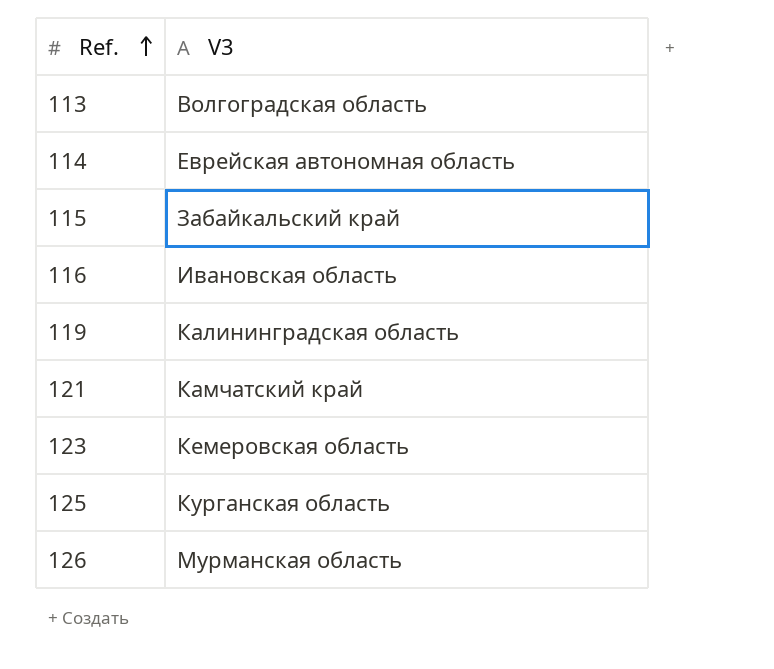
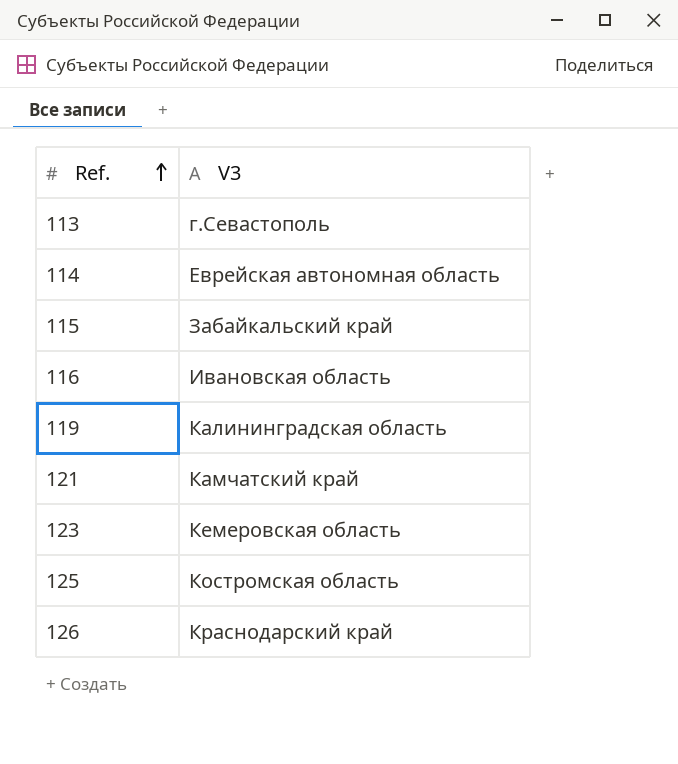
113 | V3: Волгоградская область -> г.Севастополь
125 | V3: Курганская область -> Костромская область
126 | V3: Мурманская область -> Краснодарский край

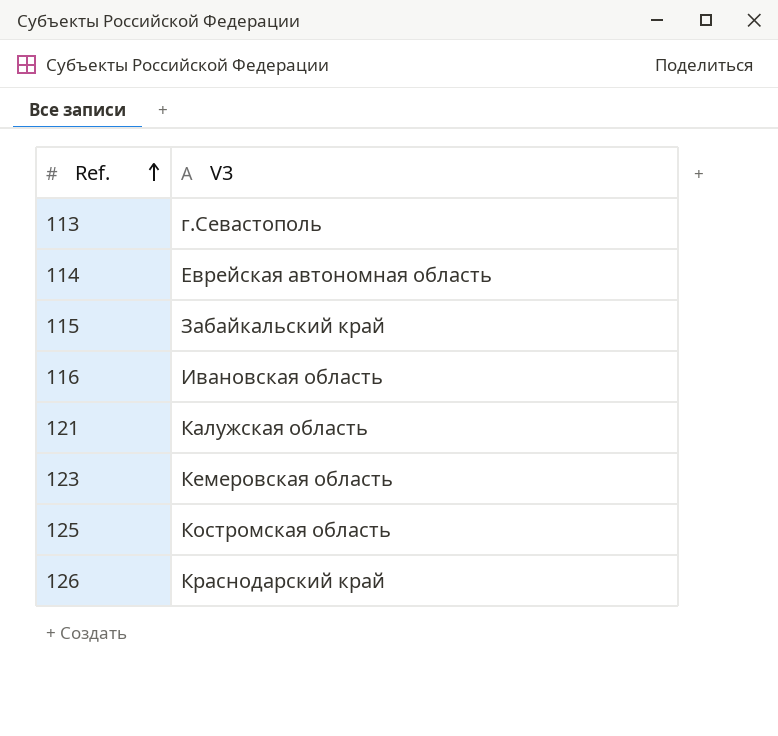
row 119: Калининградская область -> none
121 | V3: Камчатский край -> Калужская область

